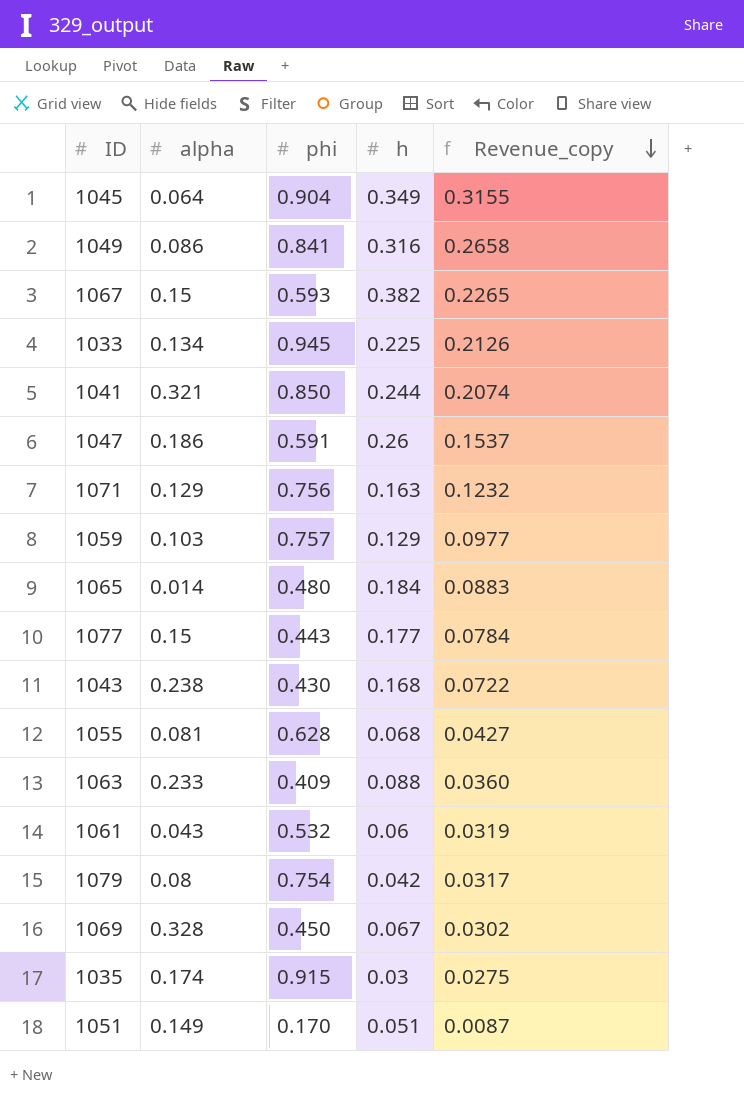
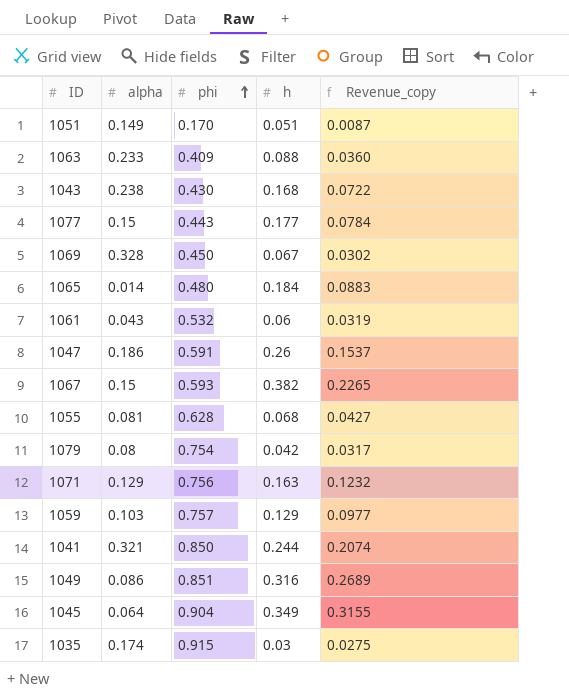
row order: Revenue_copy descending -> phi ascending
row 1033: 0.134 | 0.945 | 0.225 | 0.2126 -> none
1049 | phi: 0.841 -> 0.851
1049 | Revenue_copy: 0.2658 -> 0.2689

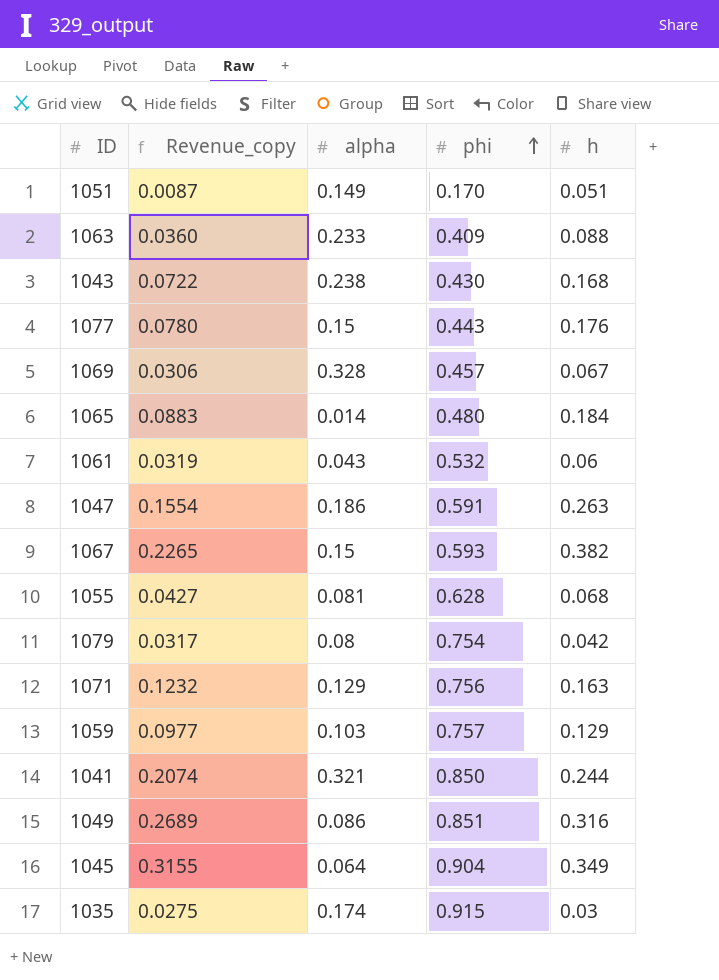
column Revenue_copy | position: 5 -> 2
1077 | Revenue_copy: 0.0784 -> 0.0780
1077 | h: 0.177 -> 0.176
1069 | Revenue_copy: 0.0302 -> 0.0306
1069 | phi: 0.450 -> 0.457
1047 | Revenue_copy: 0.1537 -> 0.1554
1047 | h: 0.26 -> 0.263

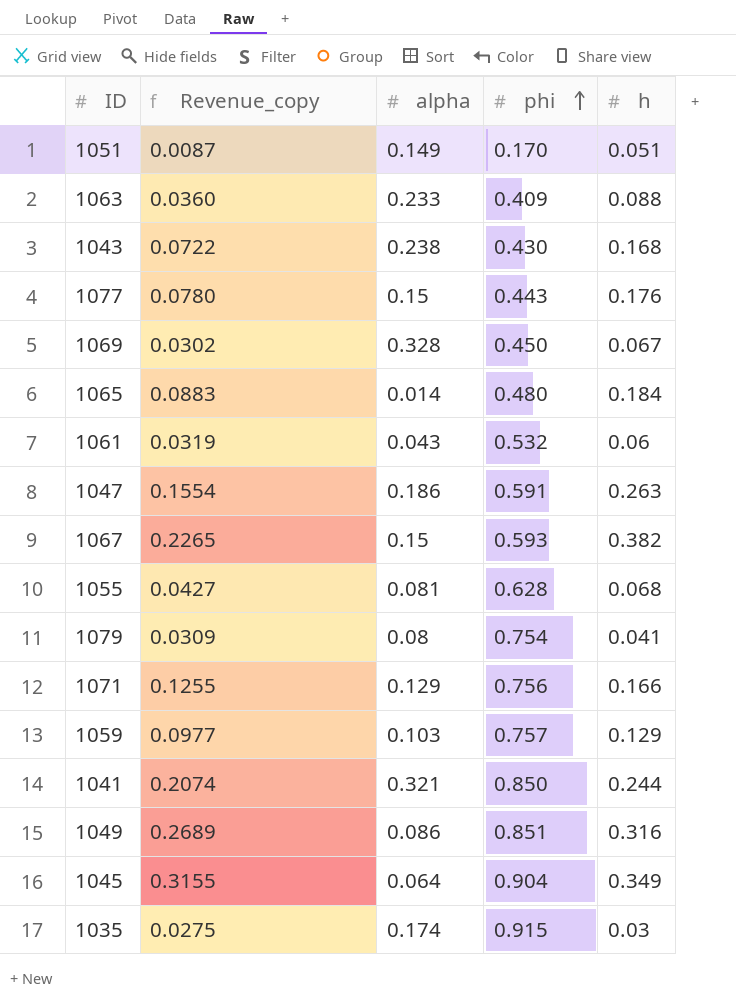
1069 | Revenue_copy: 0.0306 -> 0.0302
1069 | phi: 0.457 -> 0.450
1079 | Revenue_copy: 0.0317 -> 0.0309
1079 | h: 0.042 -> 0.041
1071 | Revenue_copy: 0.1232 -> 0.1255
1071 | h: 0.163 -> 0.166

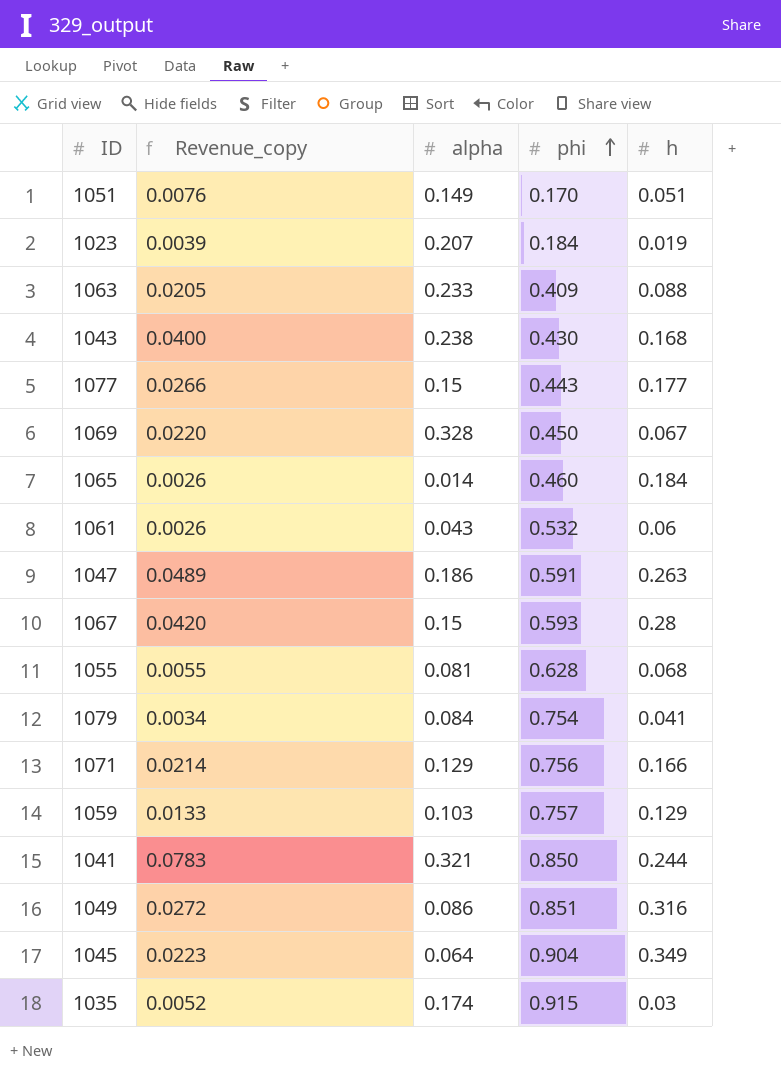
column Revenue_copy | formula: [phi] * [h] -> [alpha] * [h]
row 1023: none -> 0.0039 | 0.207 | 0.184 | 0.019
1077 | h: 0.176 -> 0.177
1065 | phi: 0.480 -> 0.460
1067 | h: 0.382 -> 0.28
1079 | alpha: 0.08 -> 0.084

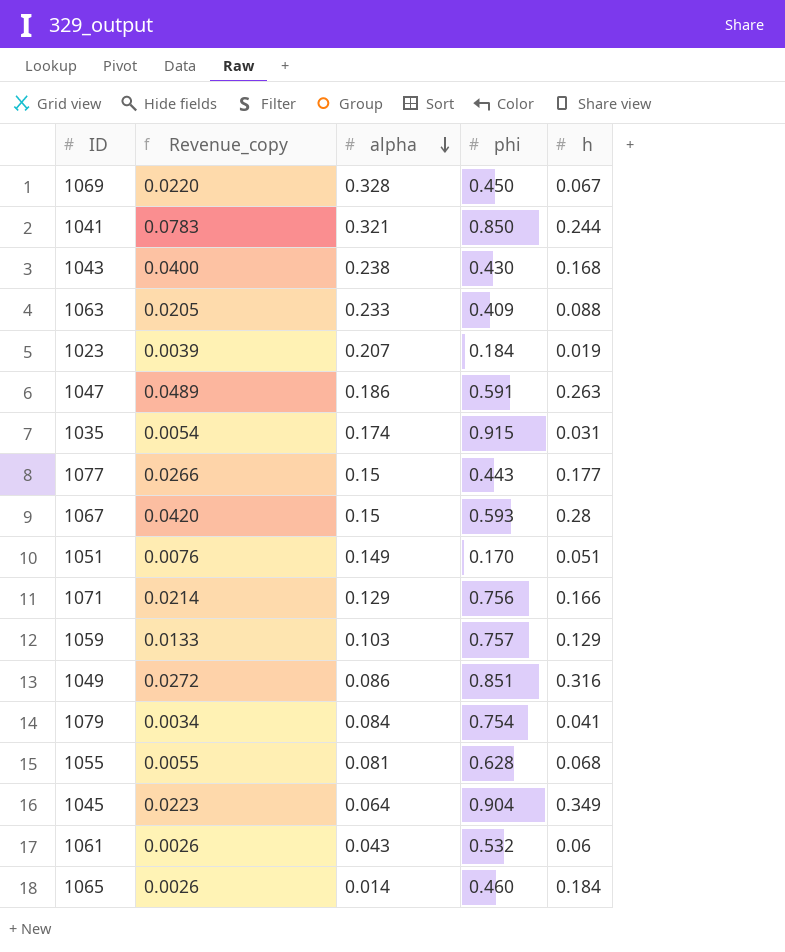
row order: phi ascending -> alpha descending
1035 | Revenue_copy: 0.0052 -> 0.0054
1035 | h: 0.03 -> 0.031

